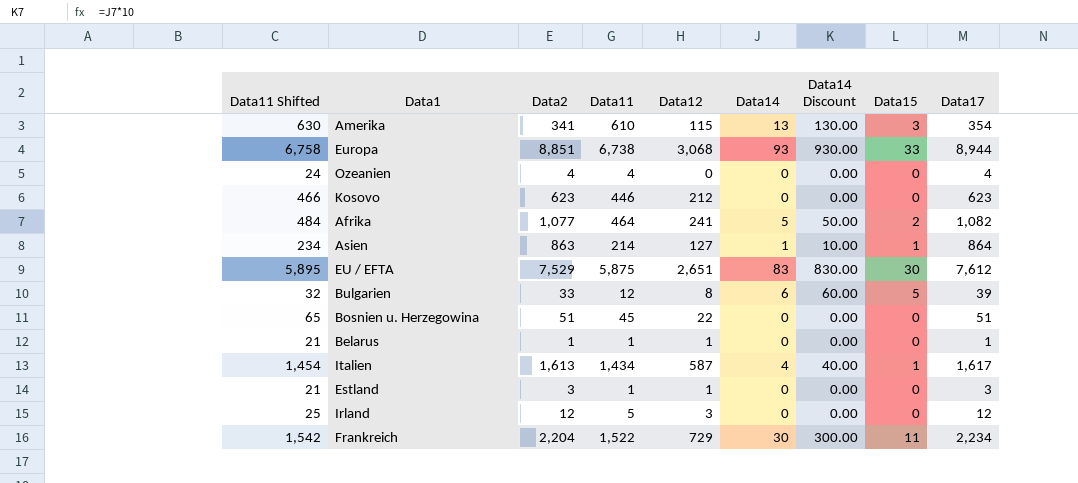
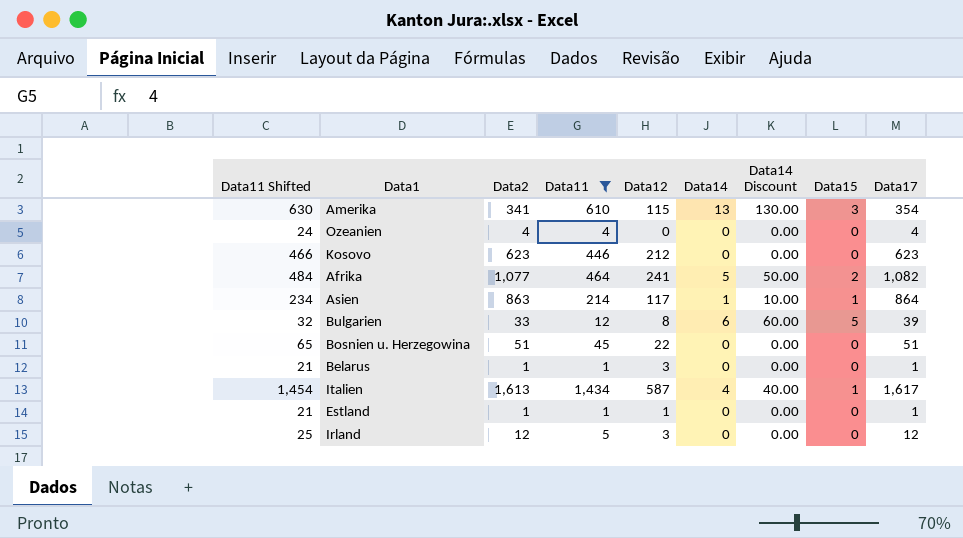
filter: none -> Data11 <= 1,434
Asien | Data12: 127 -> 117
Belarus | Data12: 1 -> 3
Estland | Data2: 3 -> 1
Estland | Data17: 3 -> 1

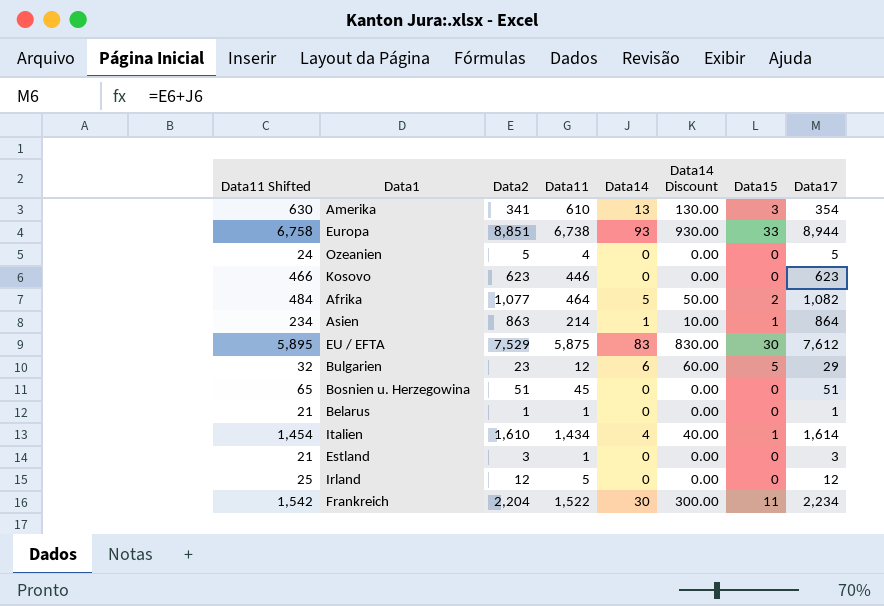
filter: Data11 <= 1,434 -> none
column Data12 | position: 5 -> none
Ozeanien | Data2: 4 -> 5
Ozeanien | Data17: 4 -> 5
Bulgarien | Data2: 33 -> 23
Bulgarien | Data17: 39 -> 29
Italien | Data2: 1,613 -> 1,610
Italien | Data17: 1,617 -> 1,614
Estland | Data2: 1 -> 3
Estland | Data17: 1 -> 3

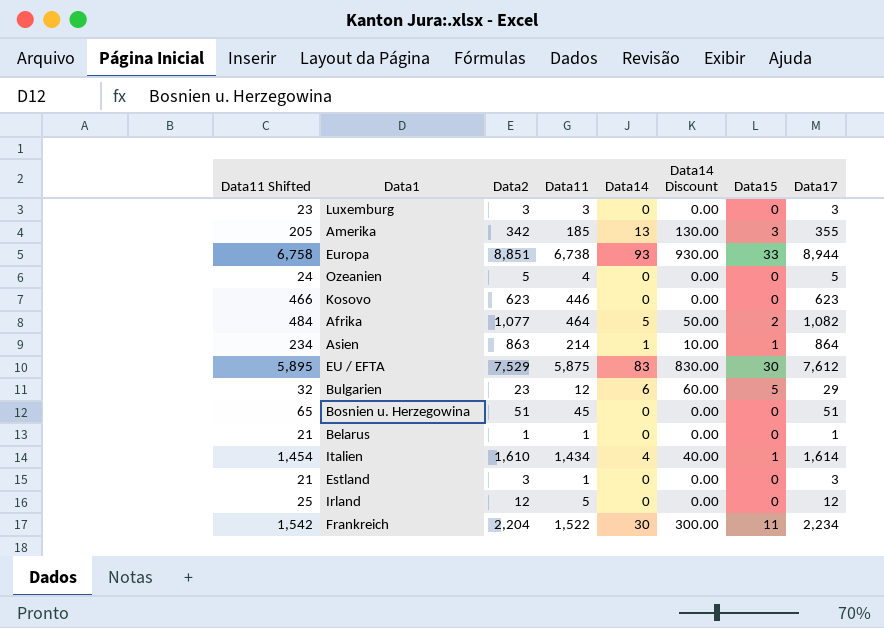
row Luxemburg: none -> 23 | 3 | 3 | 0 | 0.00 | 0 | 3
Amerika | Data11 Shifted: 630 -> 205
Amerika | Data2: 341 -> 342
Amerika | Data11: 610 -> 185
Amerika | Data17: 354 -> 355

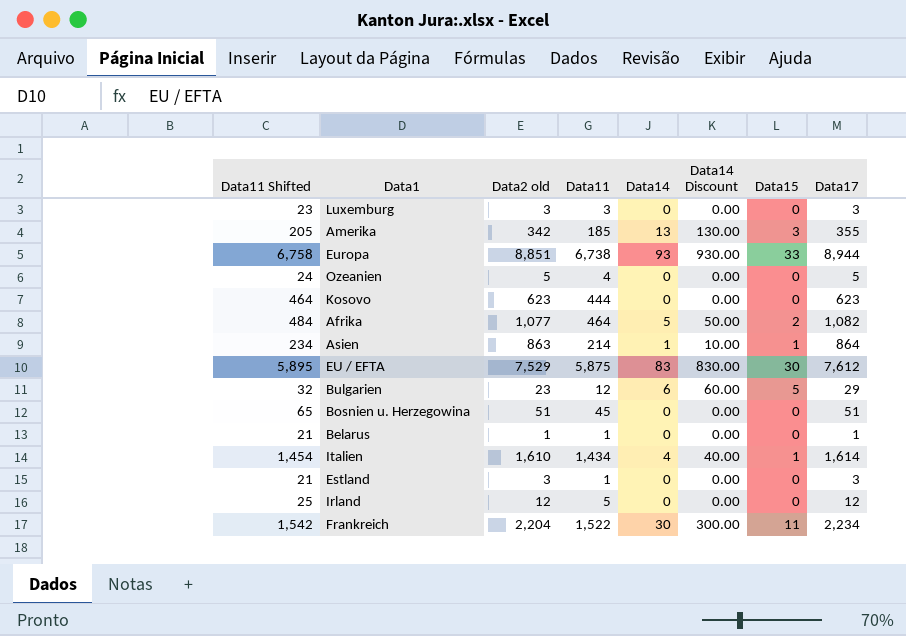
column name: Data2 -> Data2 old
Kosovo | Data11 Shifted: 466 -> 464
Kosovo | Data11: 446 -> 444

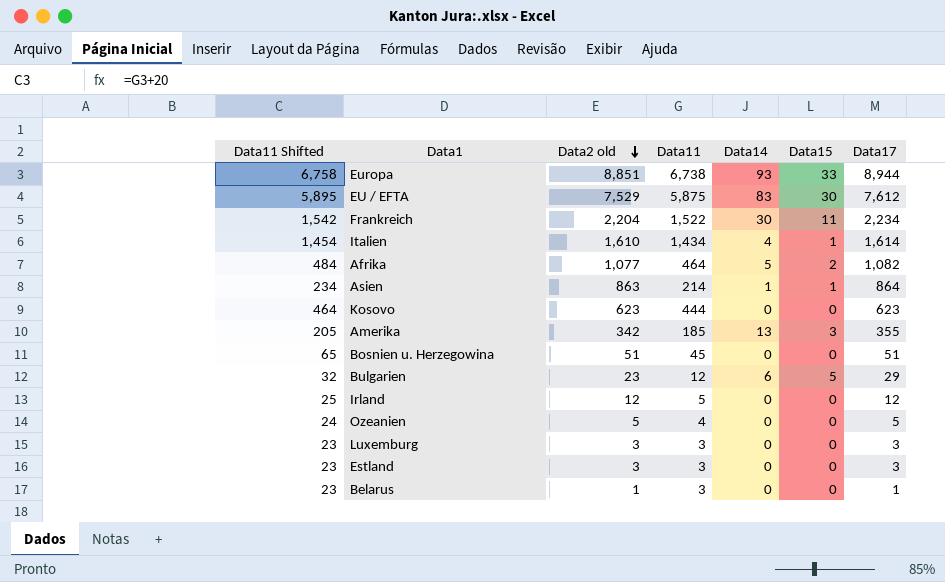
row order: none -> Data2 old descending
column Data14 Discount | formula: [Data14] * 10 -> none
Estland | Data11 Shifted: 21 -> 23
Estland | Data11: 1 -> 3
Belarus | Data11 Shifted: 21 -> 23
Belarus | Data11: 1 -> 3

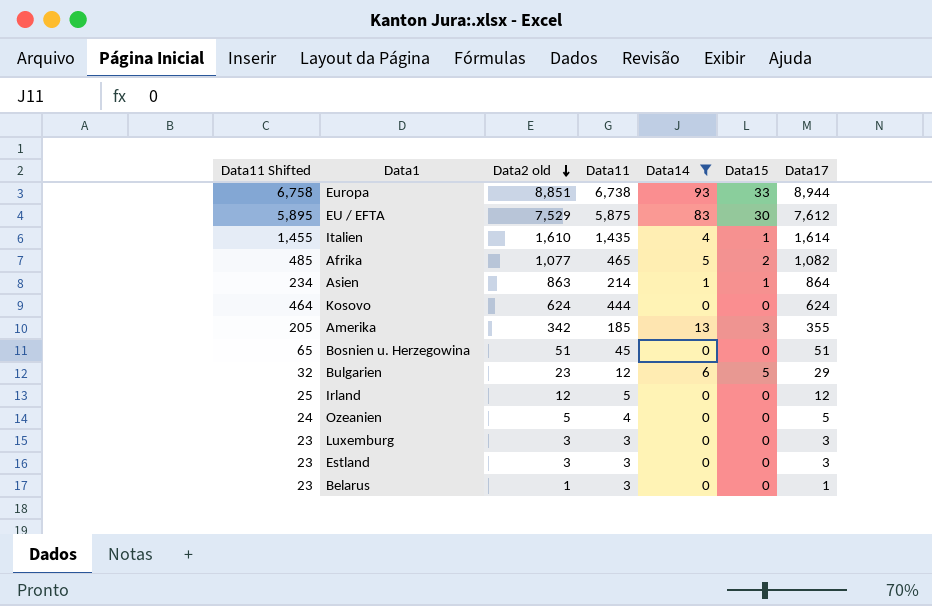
filter: none -> Data14 != 30
Italien | Data11 Shifted: 1,454 -> 1,455
Italien | Data11: 1,434 -> 1,435
Afrika | Data11 Shifted: 484 -> 485
Afrika | Data11: 464 -> 465
Kosovo | Data2 old: 623 -> 624
Kosovo | Data17: 623 -> 624

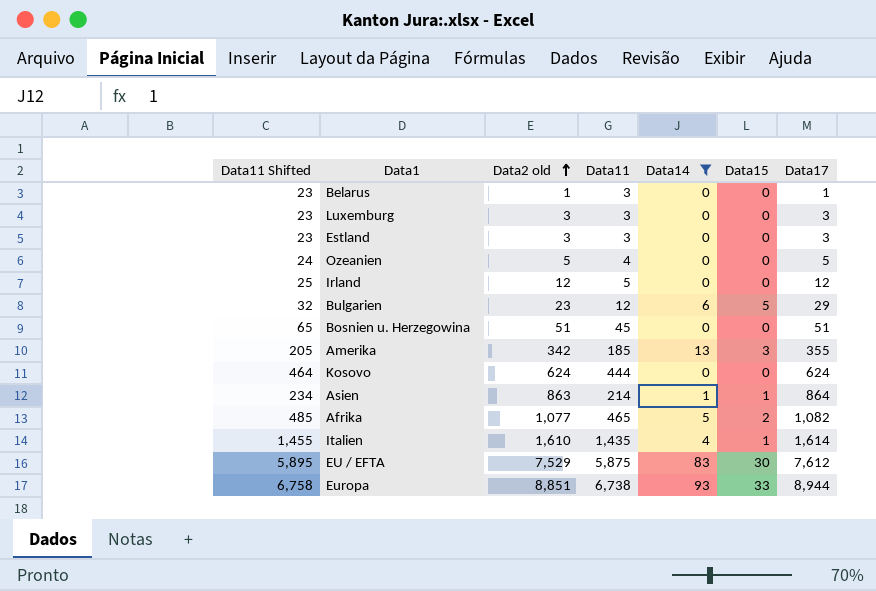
row order: Data2 old descending -> Data2 old ascending

